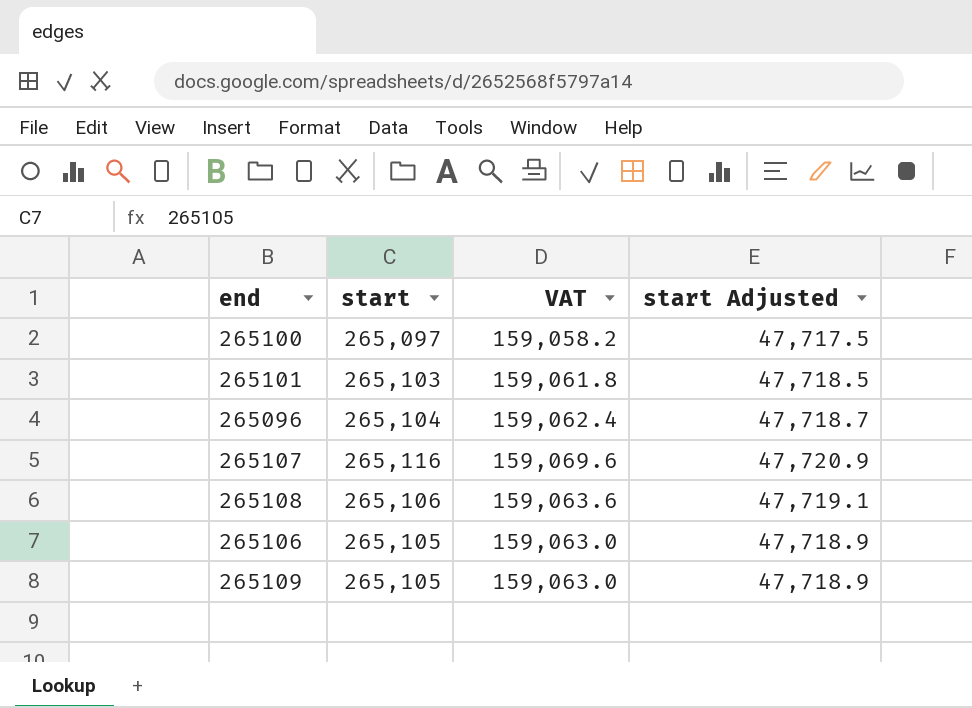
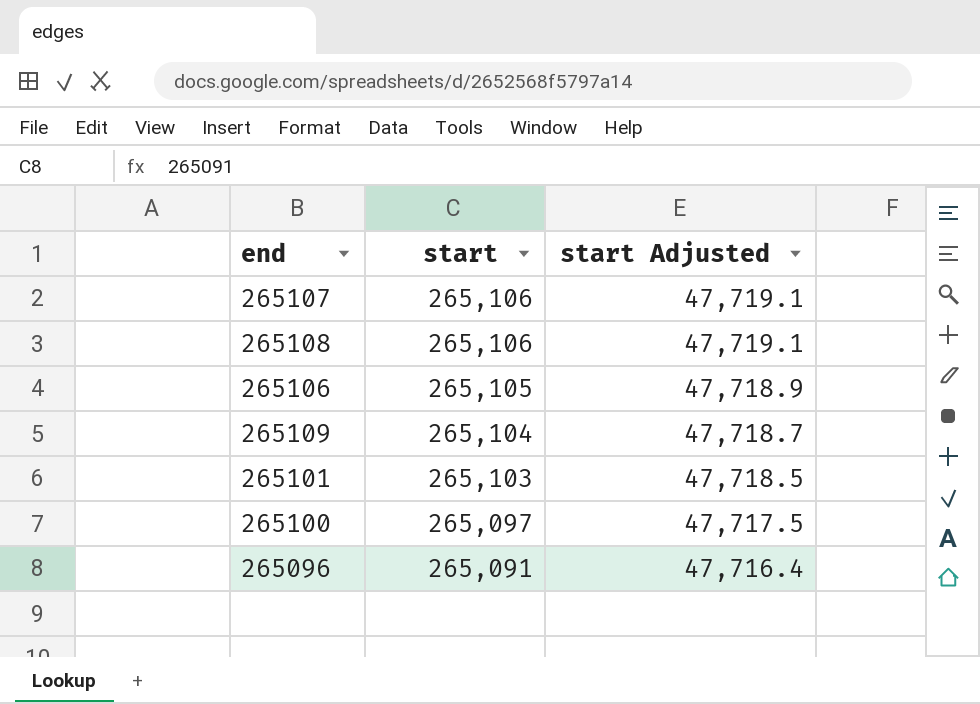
row order: none -> start descending
column VAT | formula: [start] * 0.6 -> none
265107 | start: 265,116 -> 265,106
265107 | start Adjusted: 47,720.9 -> 47,719.1
265109 | start: 265,105 -> 265,104
265109 | start Adjusted: 47,718.9 -> 47,718.7
265096 | start: 265,104 -> 265,091
265096 | start Adjusted: 47,718.7 -> 47,716.4

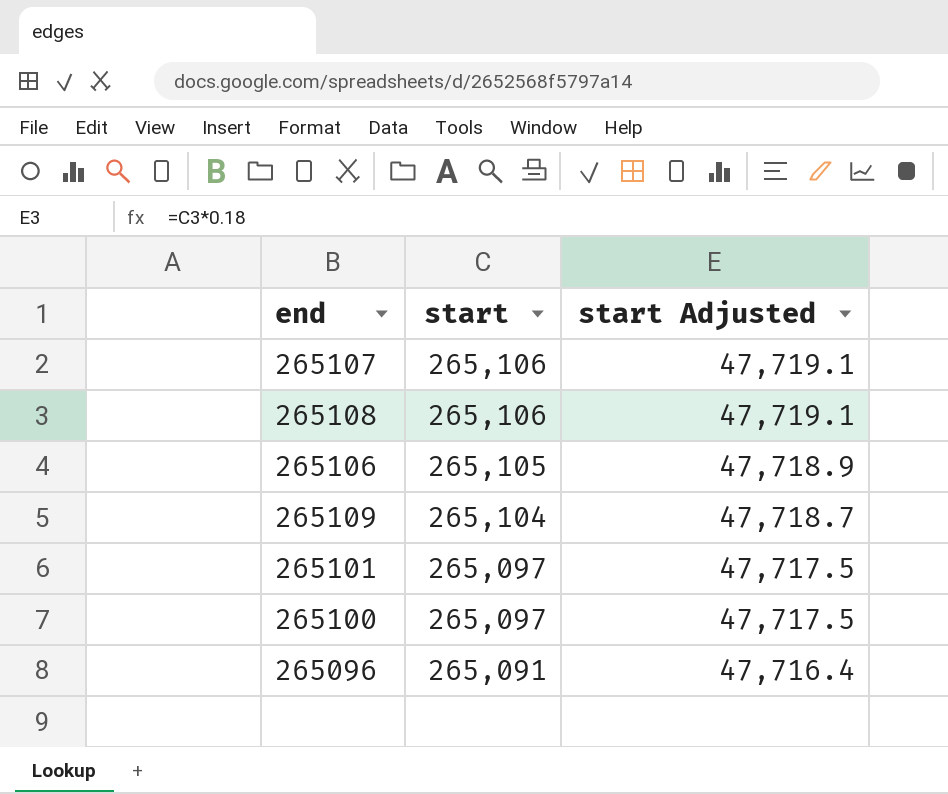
265101 | start: 265,103 -> 265,097
265101 | start Adjusted: 47,718.5 -> 47,717.5

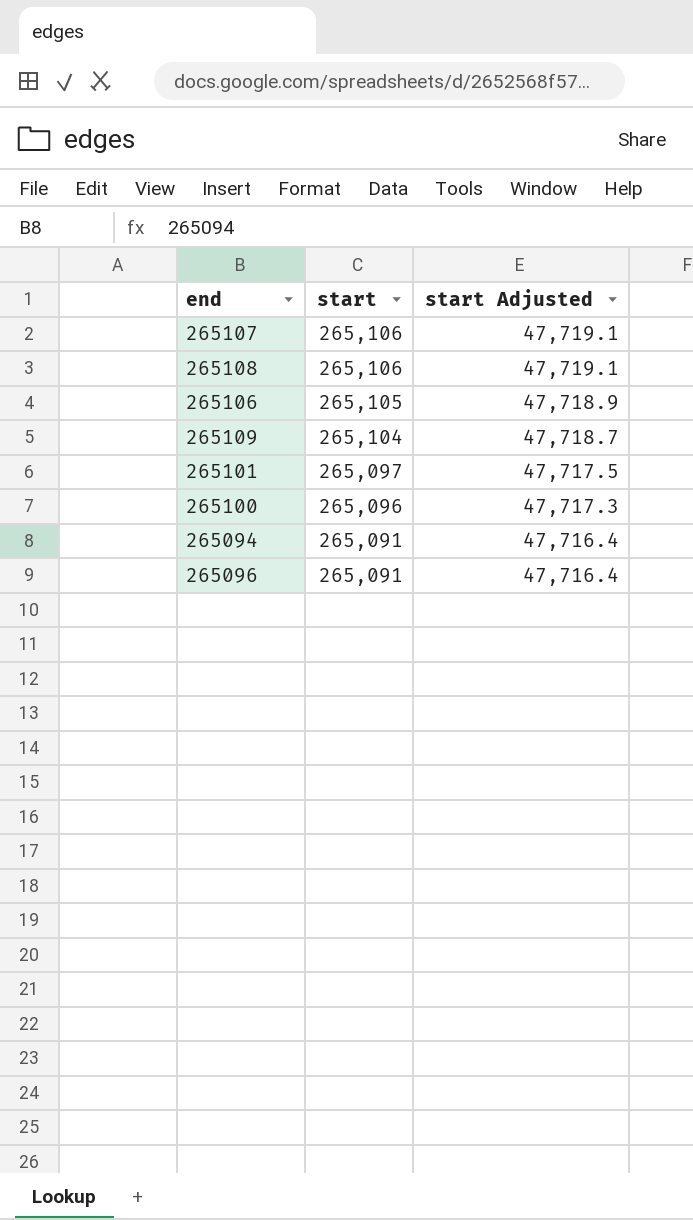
265100 | start: 265,097 -> 265,096
265100 | start Adjusted: 47,717.5 -> 47,717.3
row 265094: none -> 265,091 | 47,716.4

